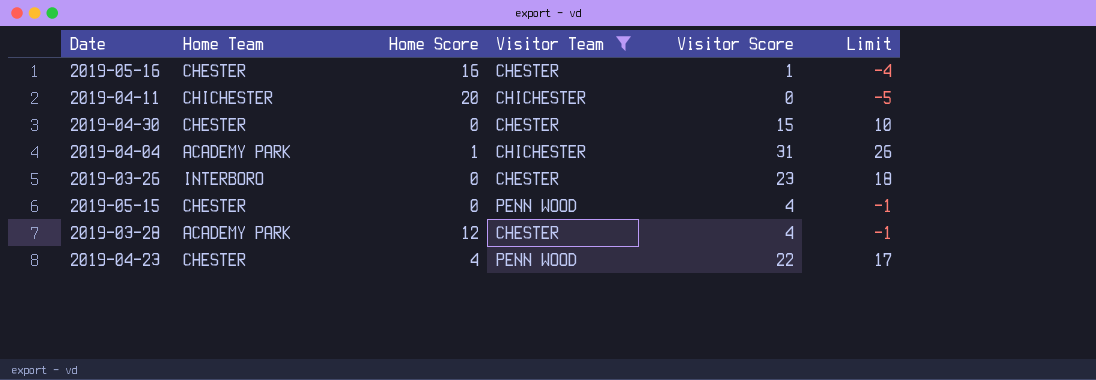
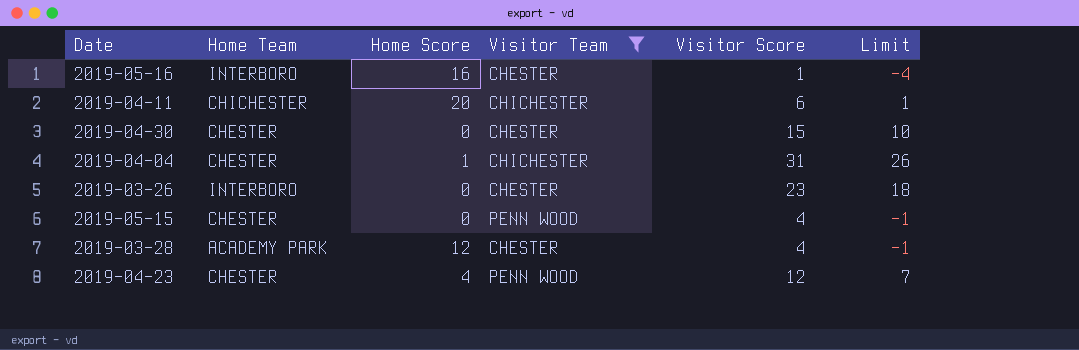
2019-05-16 | Home Team: CHESTER -> INTERBORO
2019-04-11 | Visitor Score: 0 -> 6
2019-04-11 | Limit: -5 -> 1
2019-04-04 | Home Team: ACADEMY PARK -> CHESTER
2019-04-23 | Visitor Score: 22 -> 12
2019-04-23 | Limit: 17 -> 7

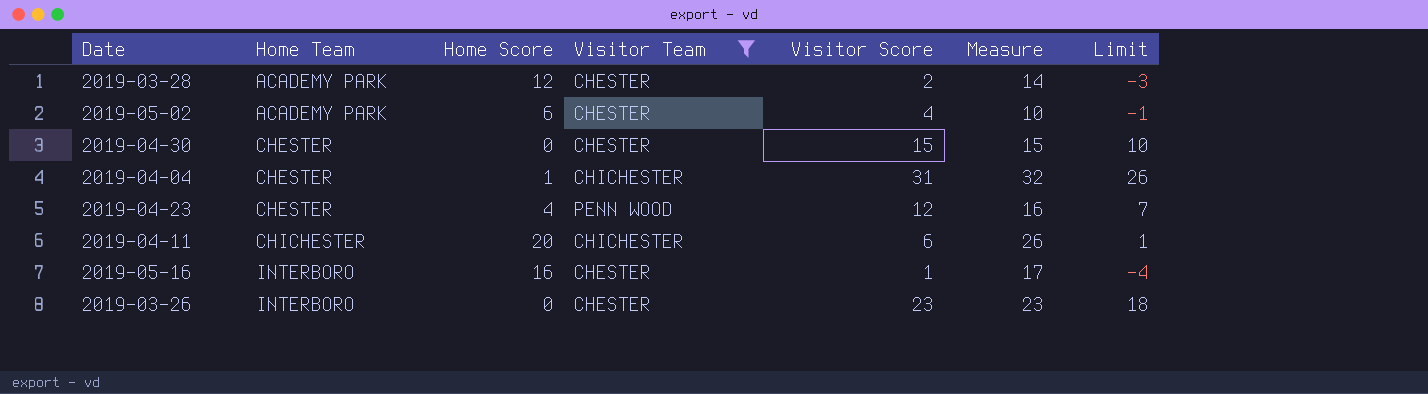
row order: none -> Home Team ascending
column Measure | formula: none -> [Home Score] + [Visitor Score]
row 2019-05-15: CHESTER | 0 | PENN WOOD | 4 | -1 -> none
2019-03-28 | Visitor Score: 4 -> 2
2019-03-28 | Limit: -1 -> -3
row 2019-05-02: none -> ACADEMY PARK | 6 | CHESTER | 4 | 10 | -1

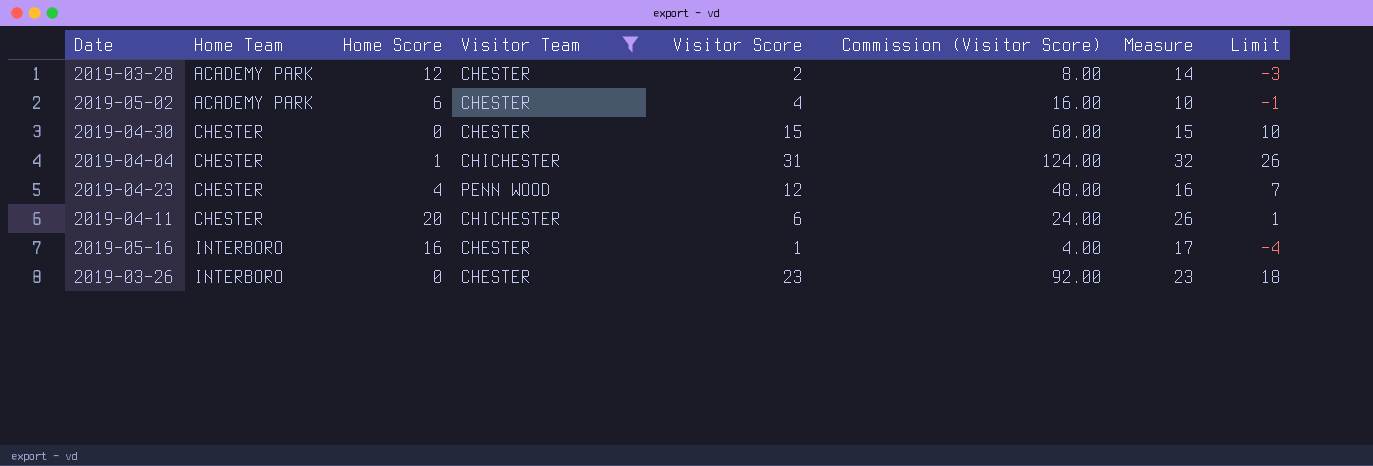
column Commission (Visitor Score) | formula: none -> [Visitor Score] * 4
2019-04-11 | Home Team: CHICHESTER -> CHESTER

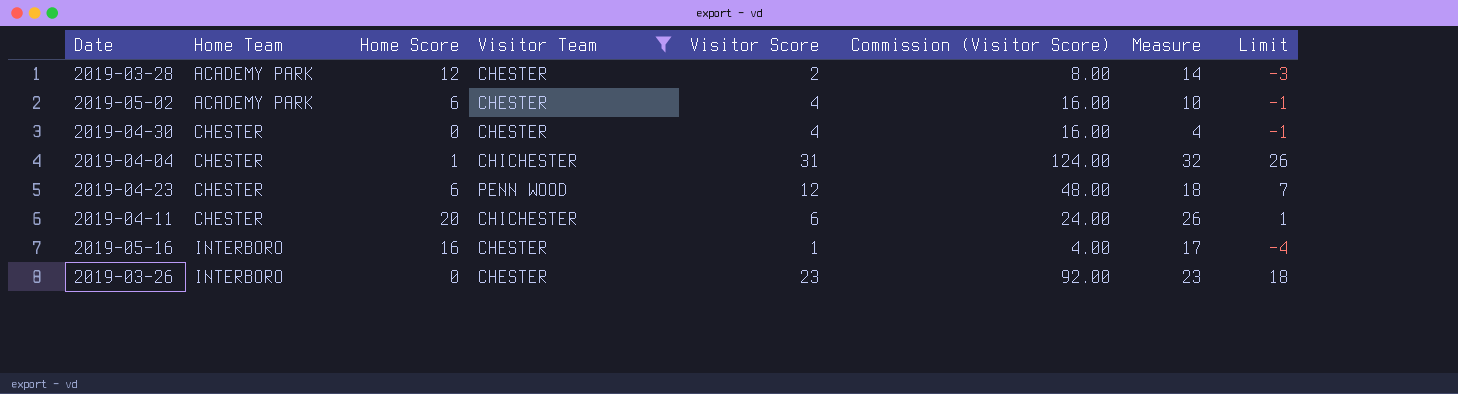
2019-04-30 | Visitor Score: 15 -> 4
2019-04-30 | Commission (Visitor Score): 60.00 -> 16.00
2019-04-30 | Measure: 15 -> 4
2019-04-30 | Limit: 10 -> -1
2019-04-23 | Home Score: 4 -> 6
2019-04-23 | Measure: 16 -> 18

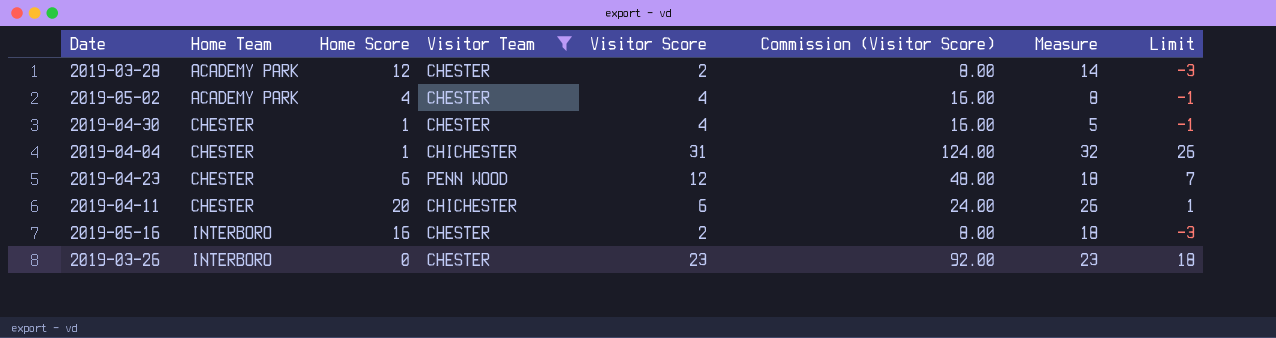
2019-05-02 | Home Score: 6 -> 4
2019-05-02 | Measure: 10 -> 8
2019-04-30 | Home Score: 0 -> 1
2019-04-30 | Measure: 4 -> 5
2019-05-16 | Visitor Score: 1 -> 2
2019-05-16 | Commission (Visitor Score): 4.00 -> 8.00
2019-05-16 | Measure: 17 -> 18
2019-05-16 | Limit: -4 -> -3

